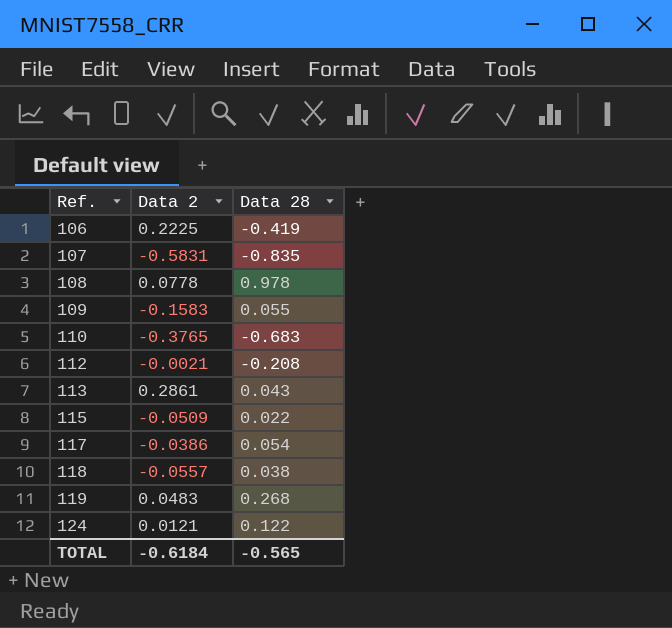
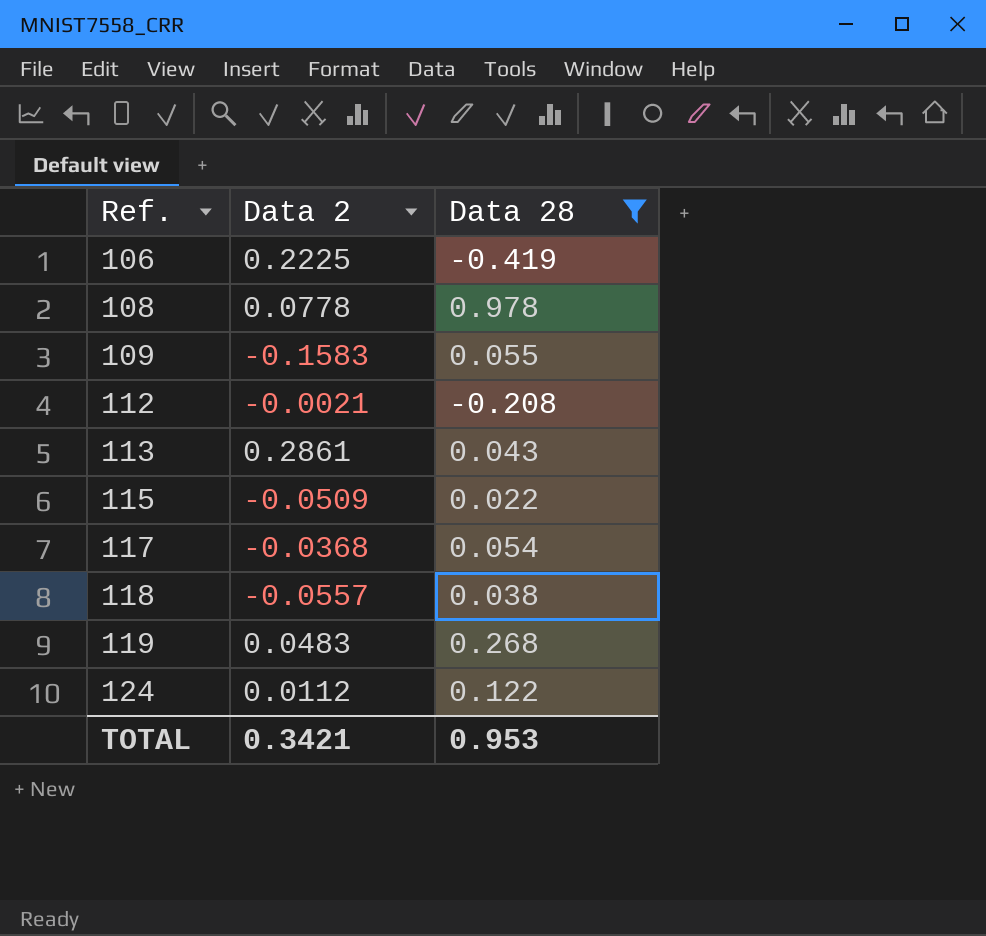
filter: none -> Data 28 >= -0.419
117 | Data 2: -0.0386 -> -0.0368
124 | Data 2: 0.0121 -> 0.0112
TOTAL | Data 2: -0.6184 -> 0.3421
TOTAL | Data 28: -0.565 -> 0.953

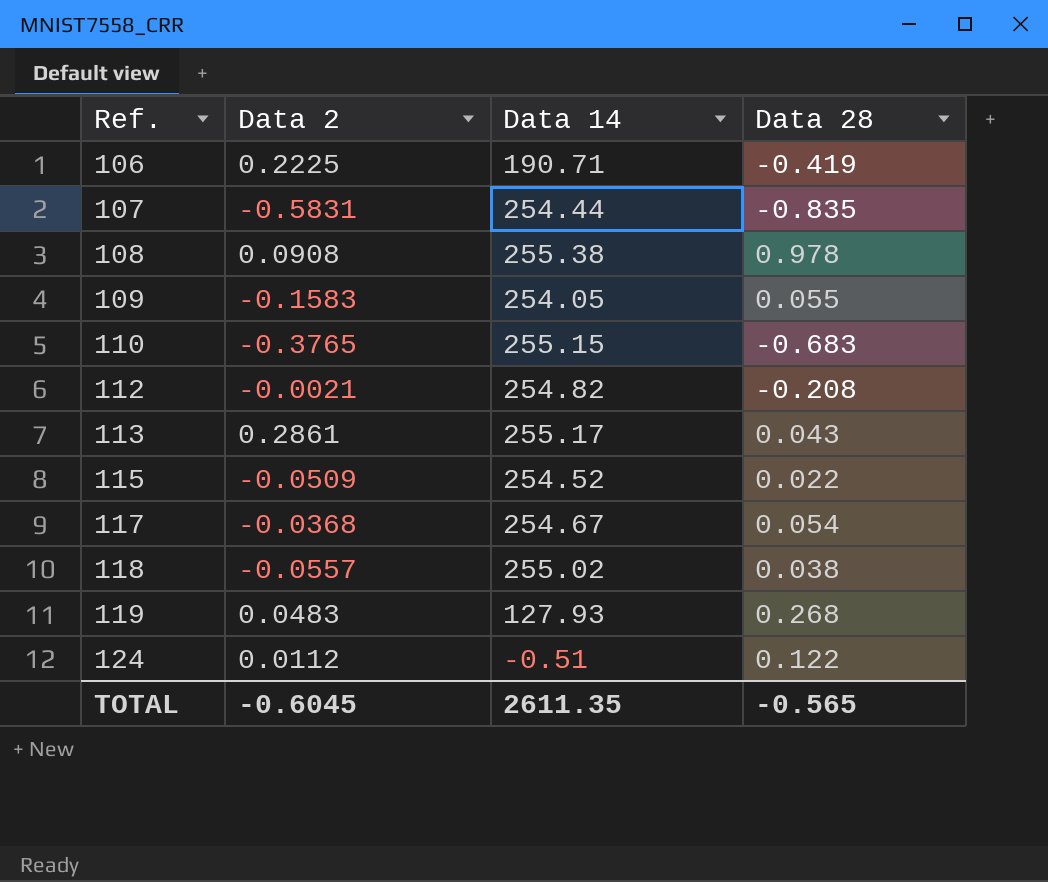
filter: Data 28 >= -0.419 -> none
column Data 14 | position: none -> 3
108 | Data 2: 0.0778 -> 0.0908
TOTAL | Data 2: 0.3421 -> -0.6045
TOTAL | Data 28: 0.953 -> -0.565

